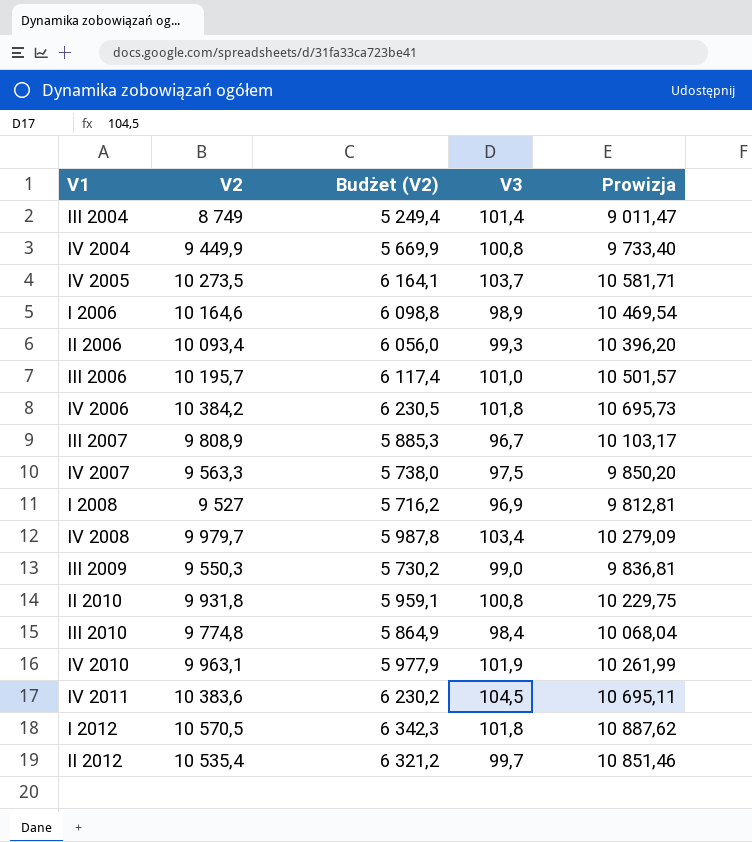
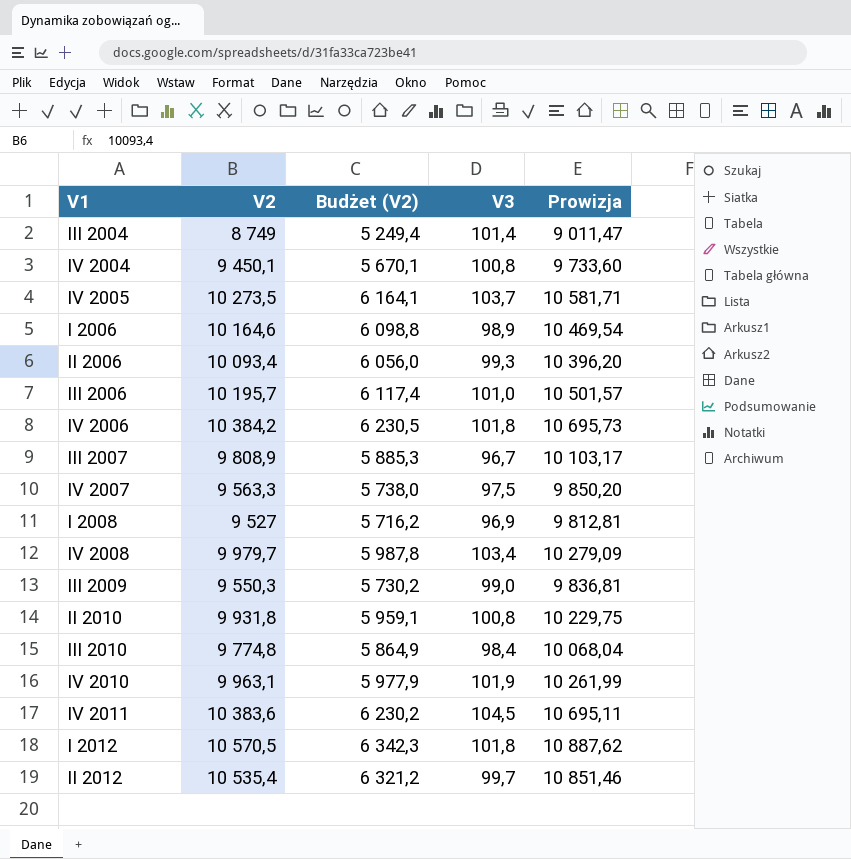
IV 2004 | V2: 9 449,9 -> 9 450,1
IV 2004 | Budżet (V2): 5 669,9 -> 5 670,1
IV 2004 | Prowizja: 9 733,40 -> 9 733,60

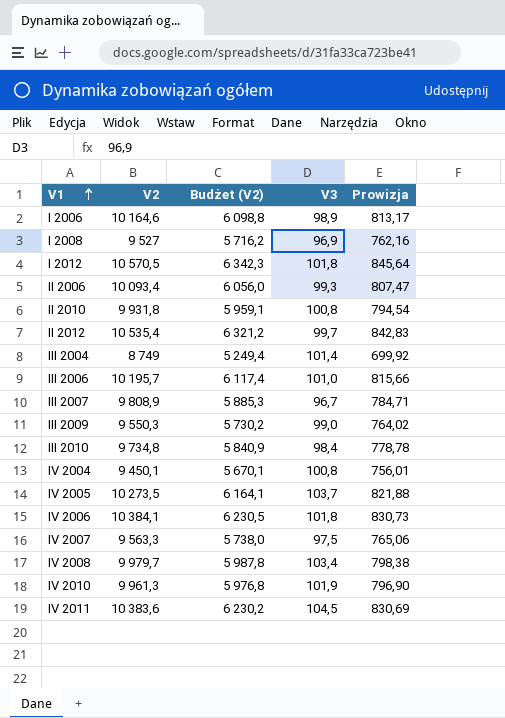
row order: none -> V1 ascending
column Prowizja | formula: [V2] * 1,03 -> [V2] * 0,08
III 2010 | V2: 9 774,8 -> 9 734,8
III 2010 | Budżet (V2): 5 864,9 -> 5 840,9
IV 2006 | V2: 10 384,2 -> 10 384,1
IV 2010 | V2: 9 963,1 -> 9 961,3
IV 2010 | Budżet (V2): 5 977,9 -> 5 976,8

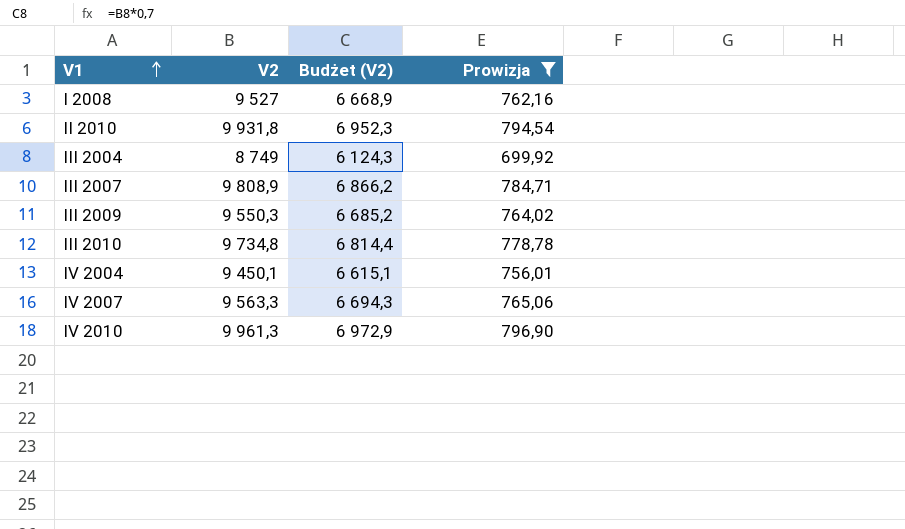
filter: none -> Prowizja <= 796,90
column V3 | position: 4 -> none
column Budżet (V2) | formula: [V2] * 0,6 -> [V2] * 0,7

